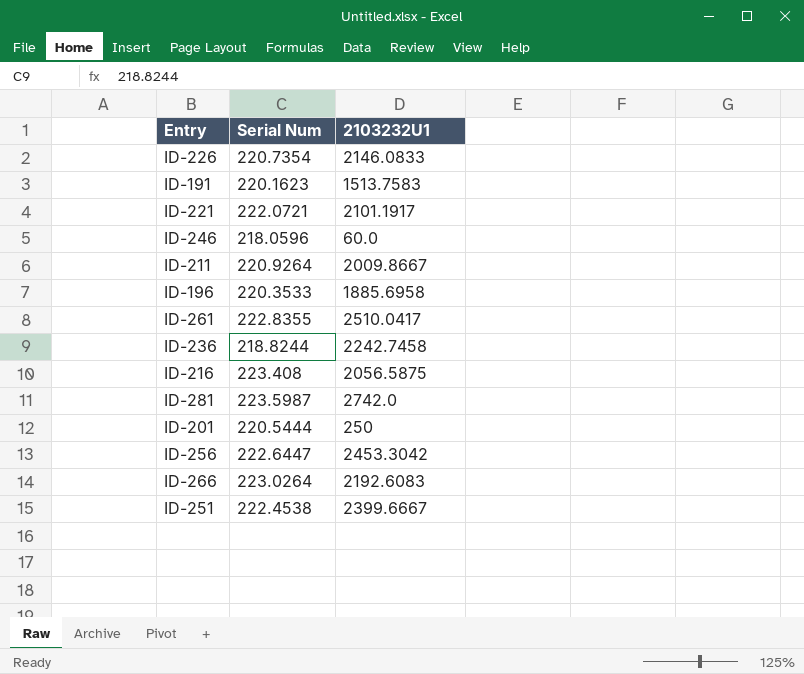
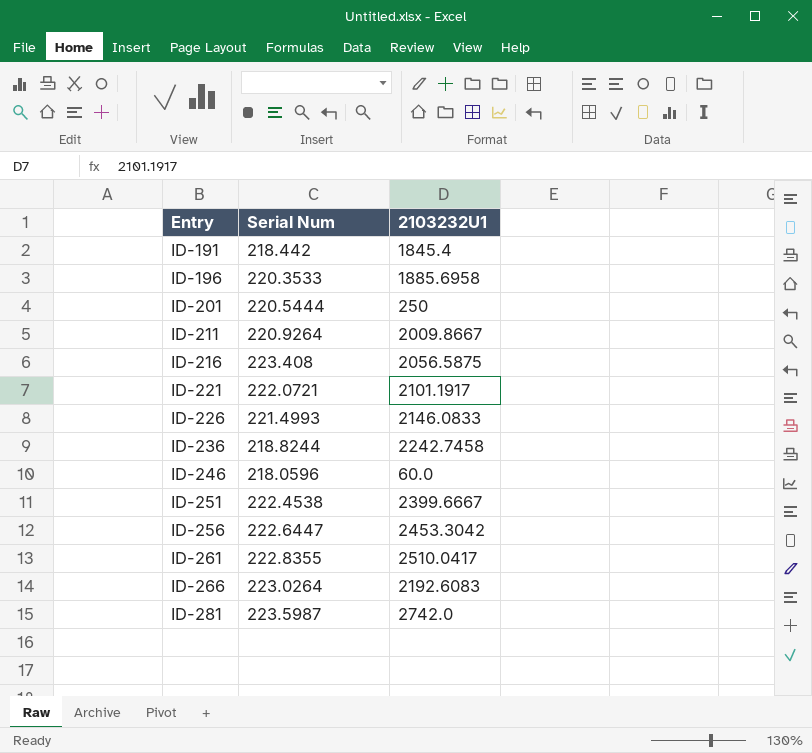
row order: none -> Entry ascending
ID-191 | Serial Num: 220.1623 -> 218.442
ID-191 | 2103232U1: 1513.7583 -> 1845.4
ID-226 | Serial Num: 220.7354 -> 221.4993

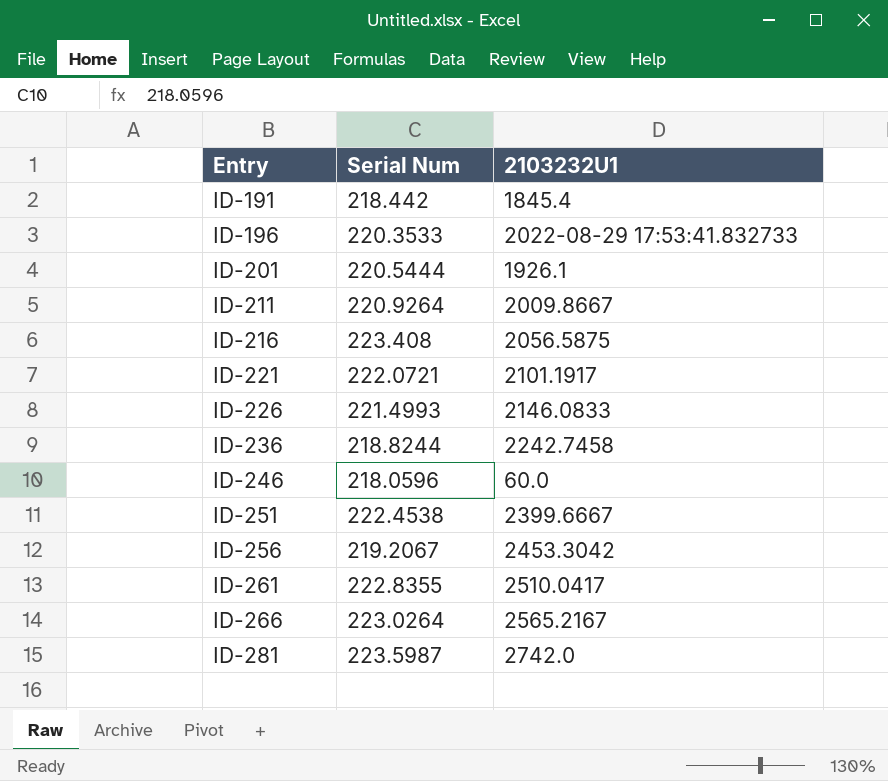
ID-196 | 2103232U1: 1885.6958 -> 2022-08-29 17:53:41.832733
ID-201 | 2103232U1: 250 -> 1926.1
ID-256 | Serial Num: 222.6447 -> 219.2067
ID-266 | 2103232U1: 2192.6083 -> 2565.2167

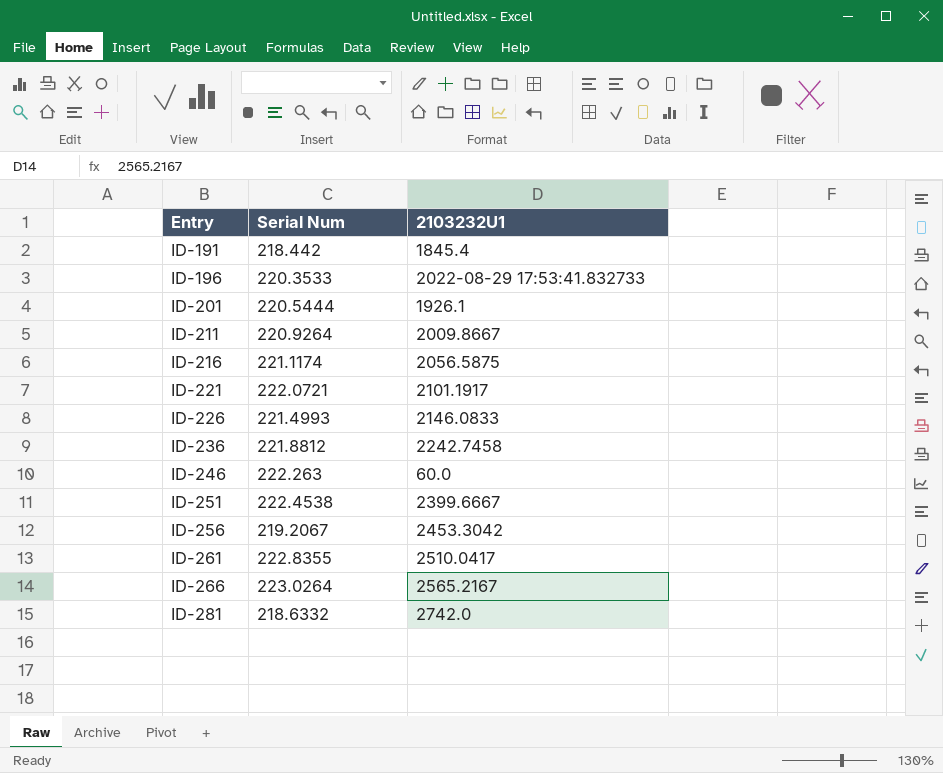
ID-216 | Serial Num: 223.408 -> 221.1174
ID-236 | Serial Num: 218.8244 -> 221.8812
ID-246 | Serial Num: 218.0596 -> 222.263
ID-281 | Serial Num: 223.5987 -> 218.6332

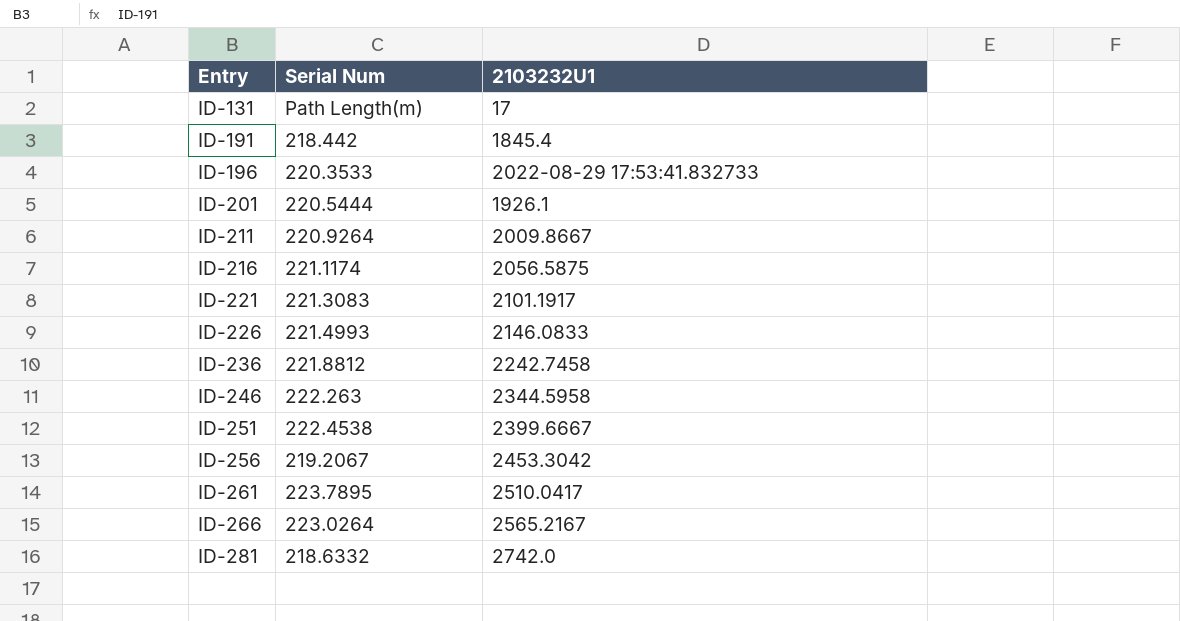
row ID-131: none -> Path Length(m) | 17
ID-221 | Serial Num: 222.0721 -> 221.3083
ID-246 | 2103232U1: 60.0 -> 2344.5958
ID-261 | Serial Num: 222.8355 -> 223.7895

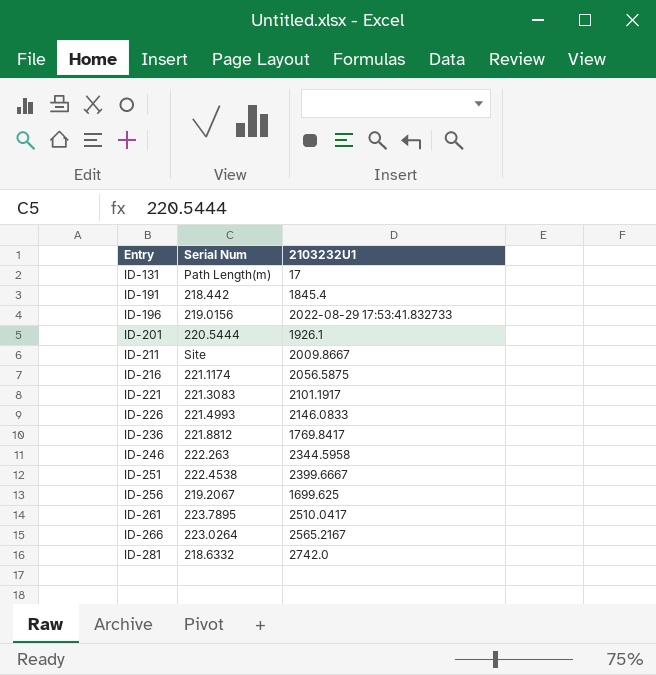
ID-196 | Serial Num: 220.3533 -> 219.0156
ID-211 | Serial Num: 220.9264 -> Site
ID-236 | 2103232U1: 2242.7458 -> 1769.8417
ID-256 | 2103232U1: 2453.3042 -> 1699.625

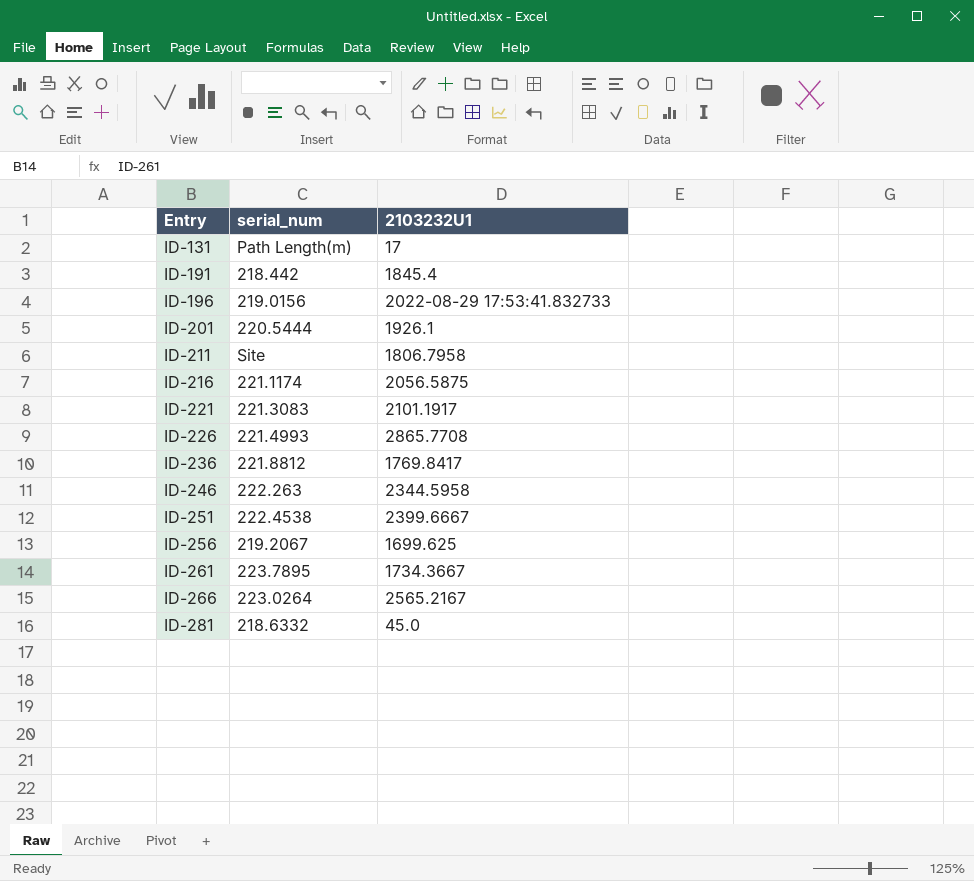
column name: Serial Num -> serial_num
ID-211 | 2103232U1: 2009.8667 -> 1806.7958
ID-226 | 2103232U1: 2146.0833 -> 2865.7708
ID-261 | 2103232U1: 2510.0417 -> 1734.3667
ID-281 | 2103232U1: 2742.0 -> 45.0

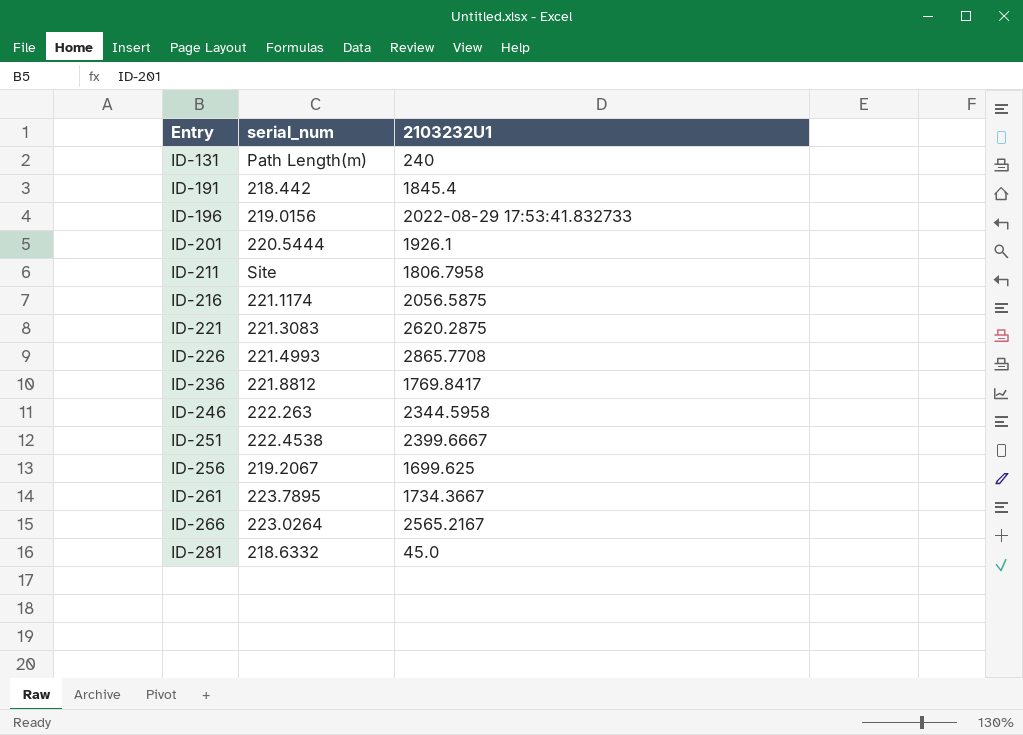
ID-131 | 2103232U1: 17 -> 240
ID-221 | 2103232U1: 2101.1917 -> 2620.2875

